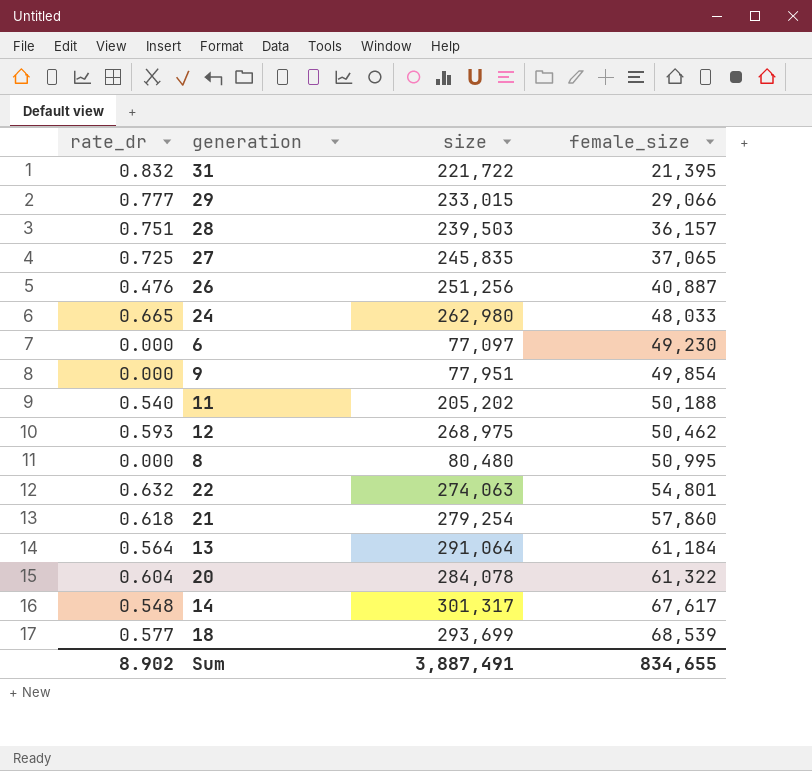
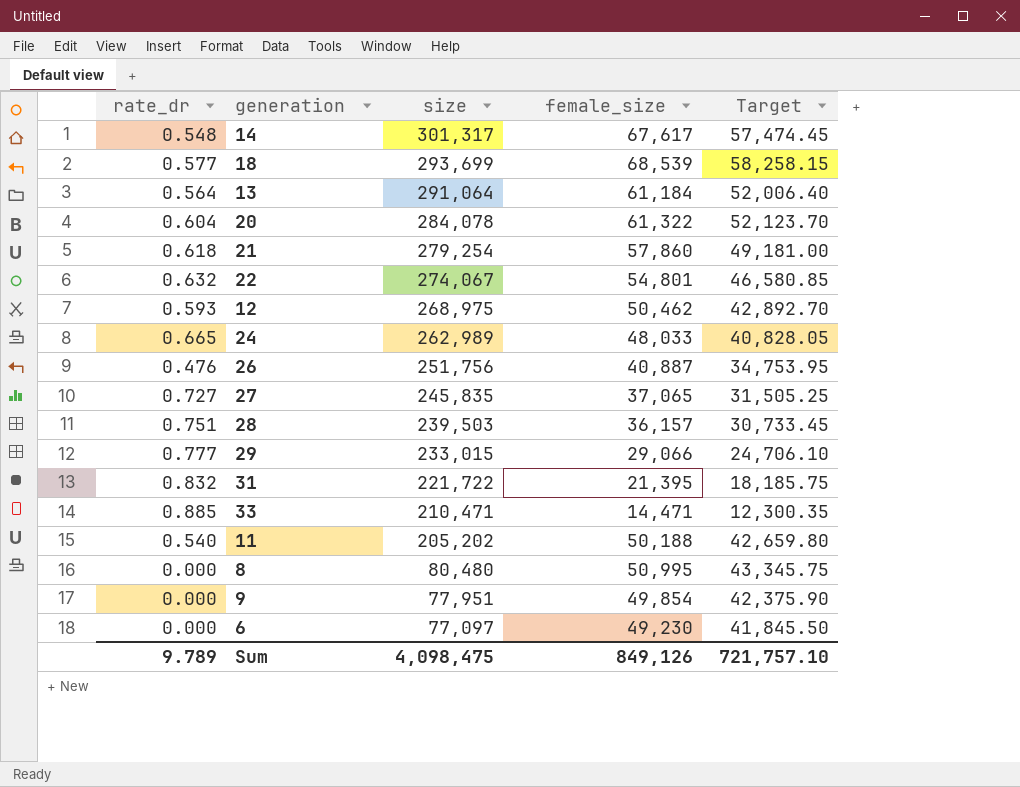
row order: female_size ascending -> size descending
column Target | formula: none -> [female_size] * 0.85
22 | size: 274,063 -> 274,067
24 | size: 262,980 -> 262,989
26 | size: 251,256 -> 251,756
27 | rate_dr: 0.725 -> 0.727
row 33: none -> 0.885 | 210,471 | 14,471 | 12,300.35
Sum | rate_dr: 8.902 -> 9.789
Sum | size: 3,887,491 -> 4,098,475
Sum | female_size: 834,655 -> 849,126

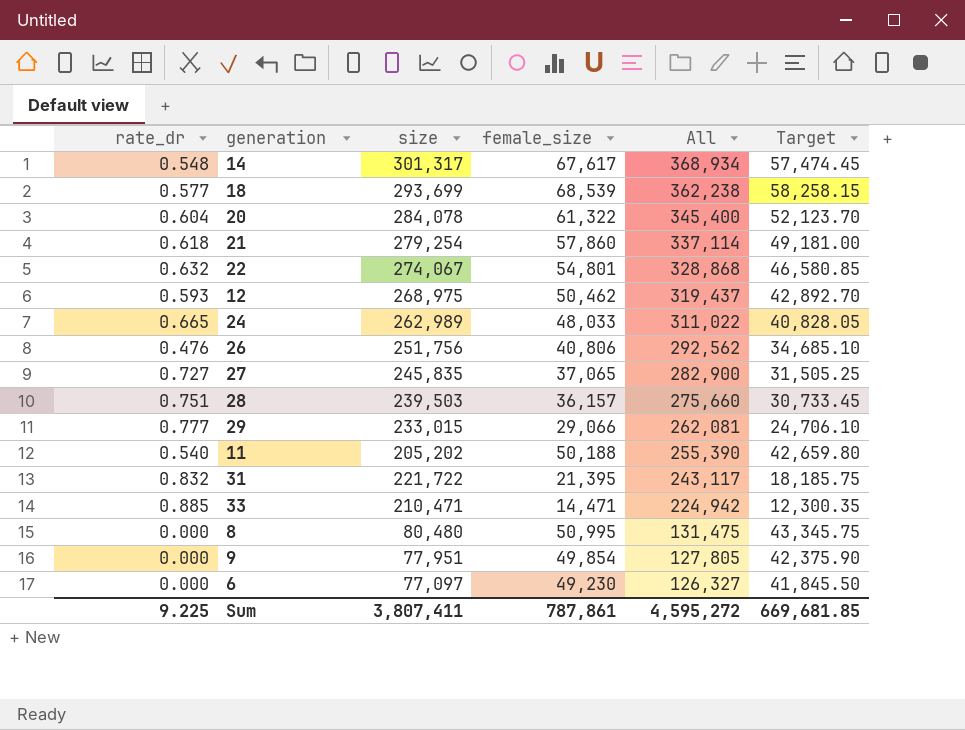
row order: size descending -> All descending
column All | formula: none -> [size] + [female_size]
row 13: 0.564 | 291,064 | 61,184 | 52,006.40 -> none
26 | female_size: 40,887 -> 40,806
26 | Target: 34,753.95 -> 34,685.10
Sum | rate_dr: 9.789 -> 9.225
Sum | size: 4,098,475 -> 3,807,411
Sum | female_size: 849,126 -> 787,861
Sum | Target: 721,757.10 -> 669,681.85

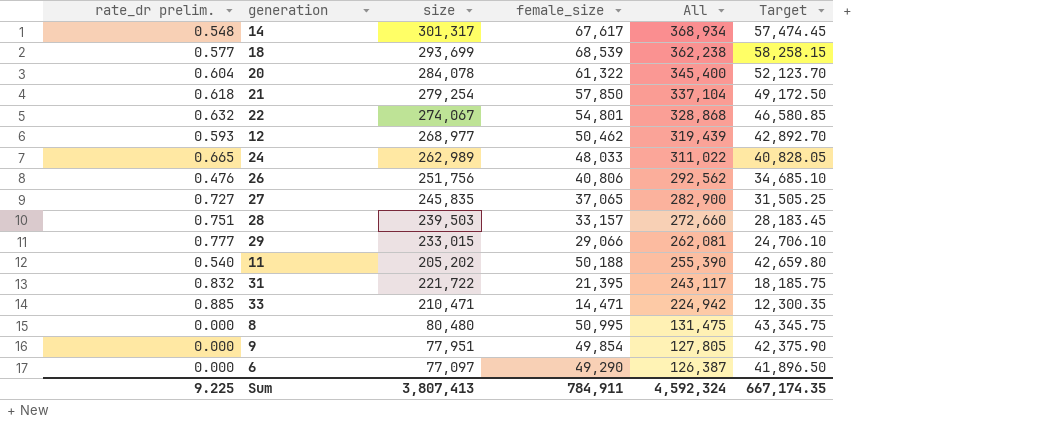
column name: rate_dr -> rate_dr prelim.
21 | female_size: 57,860 -> 57,850
21 | All: 337,114 -> 337,104
21 | Target: 49,181.00 -> 49,172.50
12 | size: 268,975 -> 268,977
12 | All: 319,437 -> 319,439
28 | female_size: 36,157 -> 33,157
28 | All: 275,660 -> 272,660
28 | Target: 30,733.45 -> 28,183.45
6 | female_size: 49,230 -> 49,290
6 | All: 126,327 -> 126,387
6 | Target: 41,845.50 -> 41,896.50
Sum | size: 3,807,411 -> 3,807,413
Sum | female_size: 787,861 -> 784,911
Sum | All: 4,595,272 -> 4,592,324
Sum | Target: 669,681.85 -> 667,174.35

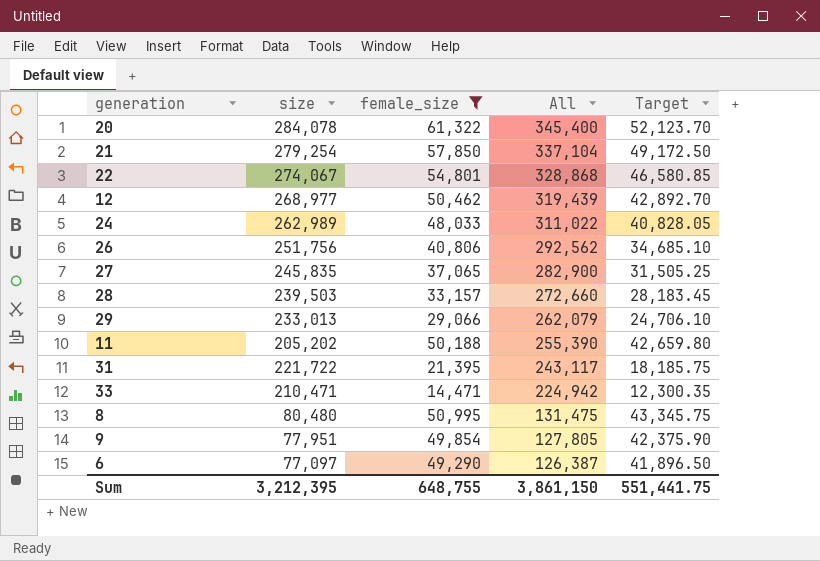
filter: none -> female_size <= 61,322
column rate_dr prelim. | position: 1 -> none
29 | size: 233,015 -> 233,013
29 | All: 262,081 -> 262,079
Sum | size: 3,807,413 -> 3,212,395
Sum | female_size: 784,911 -> 648,755
Sum | All: 4,592,324 -> 3,861,150
Sum | Target: 667,174.35 -> 551,441.75

